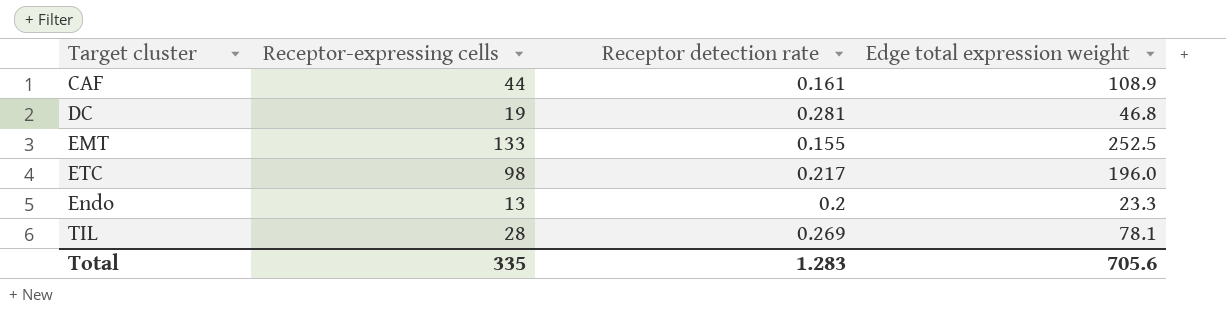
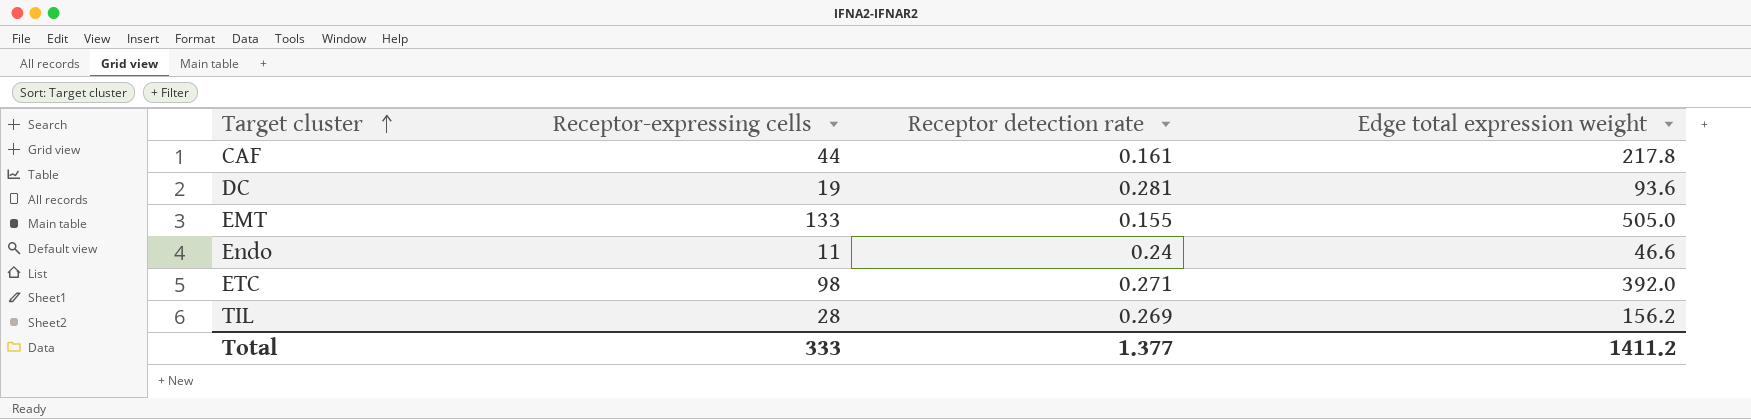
row order: none -> Target cluster ascending
CAF | Edge total expression weight: 108.9 -> 217.8
DC | Edge total expression weight: 46.8 -> 93.6
EMT | Edge total expression weight: 252.5 -> 505.0
Endo | Receptor-expressing cells: 13 -> 11
Endo | Receptor detection rate: 0.2 -> 0.24
Endo | Edge total expression weight: 23.3 -> 46.6
ETC | Receptor detection rate: 0.217 -> 0.271
ETC | Edge total expression weight: 196.0 -> 392.0
TIL | Edge total expression weight: 78.1 -> 156.2
Total | Receptor-expressing cells: 335 -> 333
Total | Receptor detection rate: 1.283 -> 1.377
Total | Edge total expression weight: 705.6 -> 1411.2

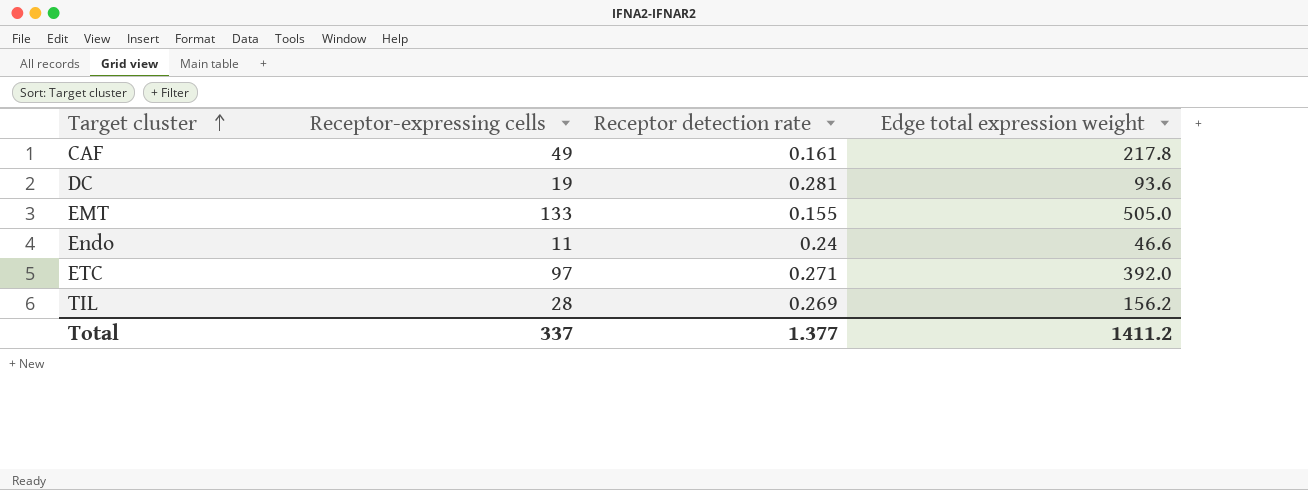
CAF | Receptor-expressing cells: 44 -> 49
ETC | Receptor-expressing cells: 98 -> 97
Total | Receptor-expressing cells: 333 -> 337

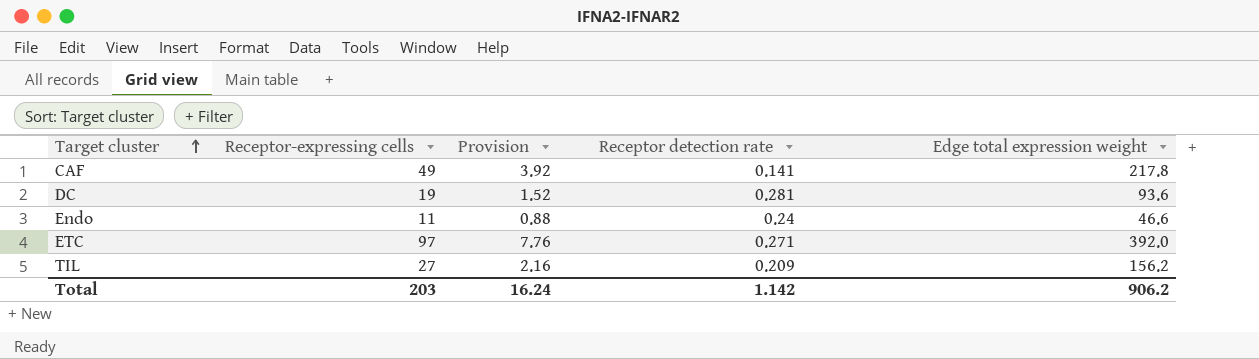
column Provision | formula: none -> [Receptor-expressing cells] * 0.08
row EMT: 133 | 0.155 | 505.0 -> none
CAF | Receptor detection rate: 0.161 -> 0.141
TIL | Receptor-expressing cells: 28 -> 27
TIL | Receptor detection rate: 0.269 -> 0.209
Total | Receptor-expressing cells: 337 -> 203
Total | Receptor detection rate: 1.377 -> 1.142
Total | Edge total expression weight: 1411.2 -> 906.2

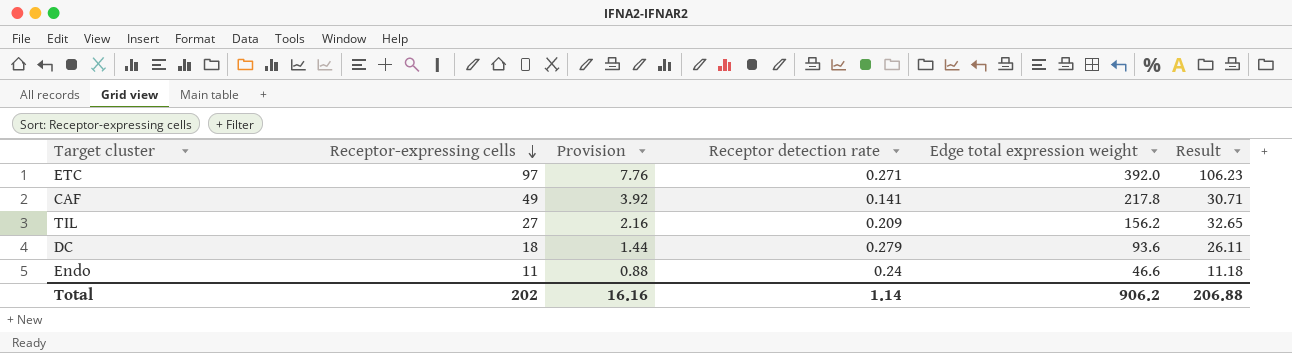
row order: Target cluster ascending -> Receptor-expressing cells descending
column Result | formula: none -> [Receptor detection rate] * [Edge total expression weight]
DC | Receptor-expressing cells: 19 -> 18
DC | Provision: 1.52 -> 1.44
DC | Receptor detection rate: 0.281 -> 0.279
Total | Receptor-expressing cells: 203 -> 202
Total | Provision: 16.24 -> 16.16
Total | Receptor detection rate: 1.142 -> 1.14

